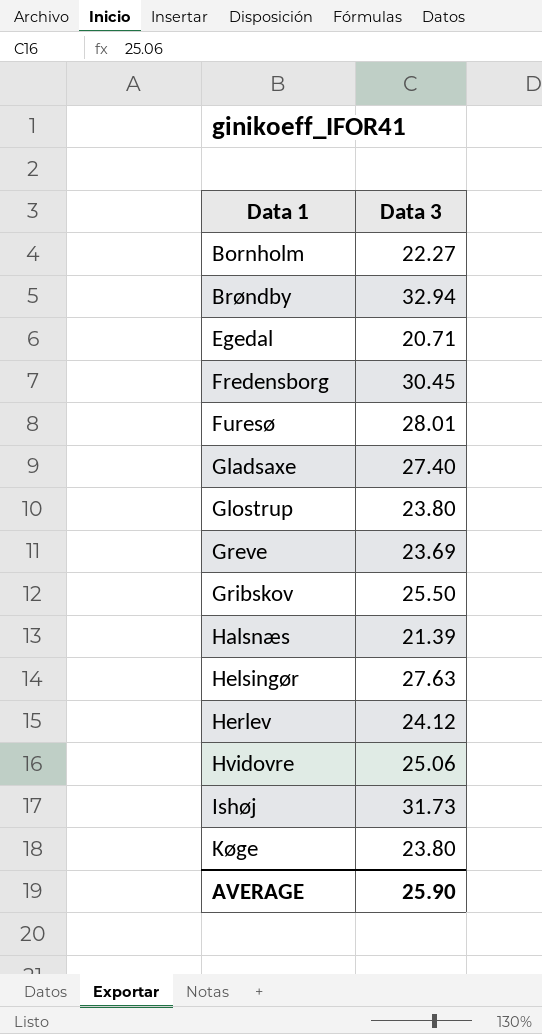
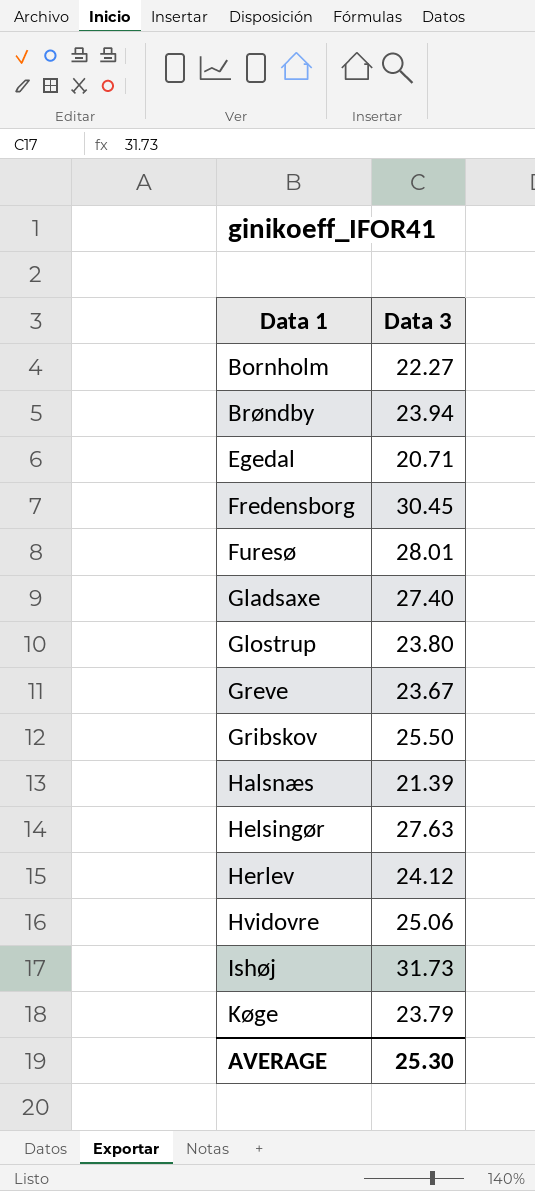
Brøndby | Data 3: 32.94 -> 23.94
Greve | Data 3: 23.69 -> 23.67
Køge | Data 3: 23.80 -> 23.79
AVERAGE | Data 3: 25.90 -> 25.30

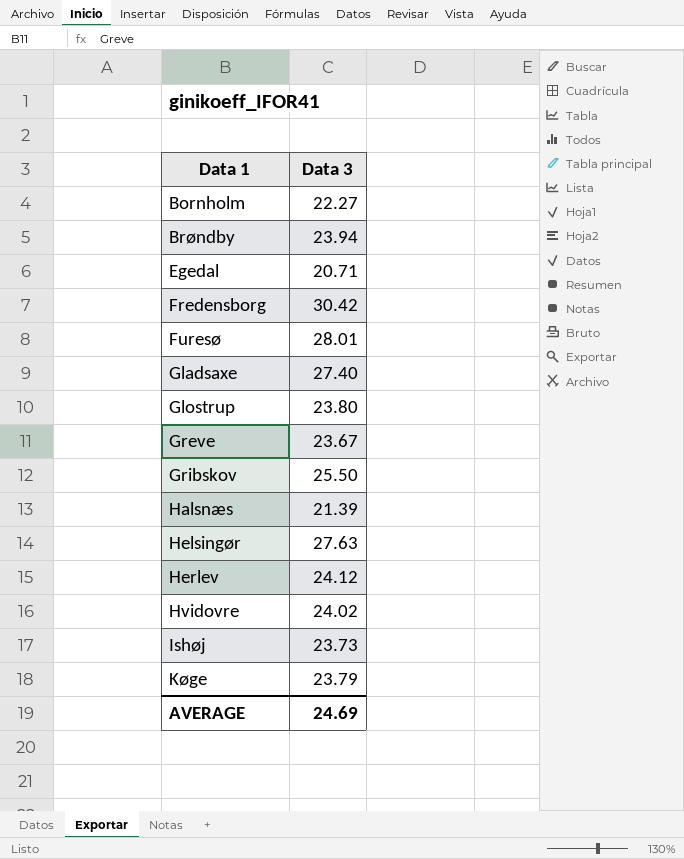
Fredensborg | Data 3: 30.45 -> 30.42
Hvidovre | Data 3: 25.06 -> 24.02
Ishøj | Data 3: 31.73 -> 23.73
AVERAGE | Data 3: 25.30 -> 24.69

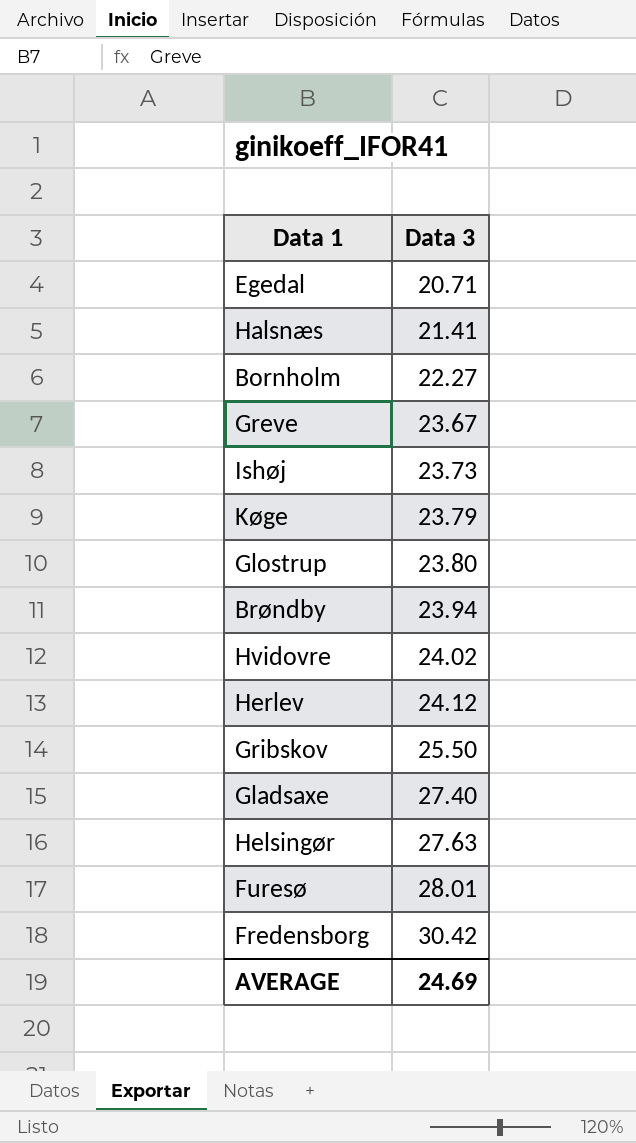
row order: Data 1 ascending -> Data 3 ascending
Halsnæs | Data 3: 21.39 -> 21.41

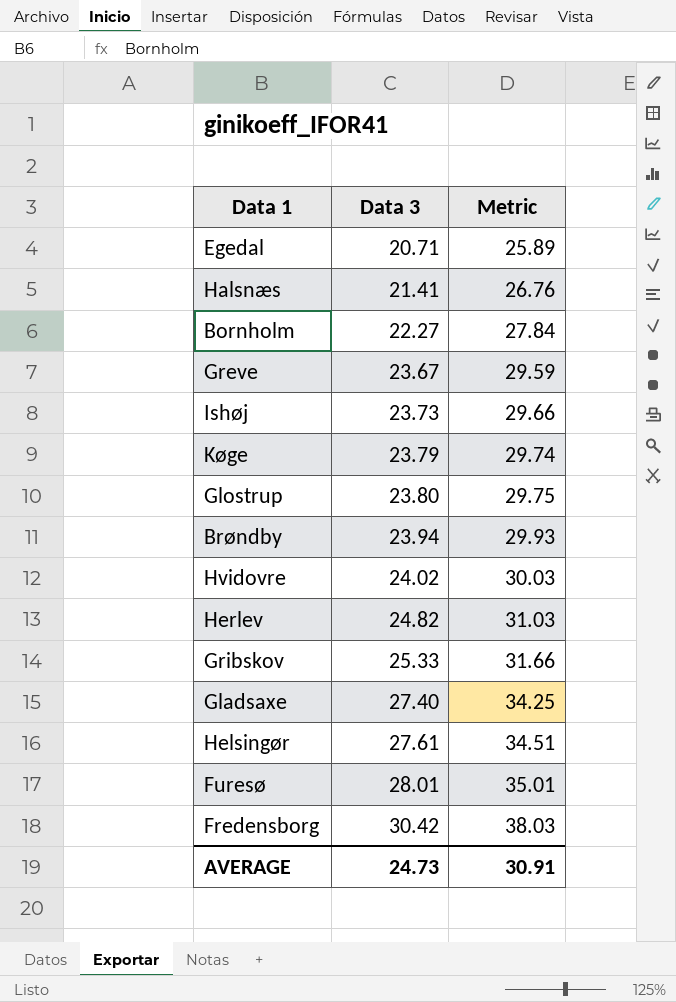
column Metric | formula: none -> [Data 3] * 1.25
Herlev | Data 3: 24.12 -> 24.82
Gribskov | Data 3: 25.50 -> 25.33
Helsingør | Data 3: 27.63 -> 27.61
AVERAGE | Data 3: 24.69 -> 24.73

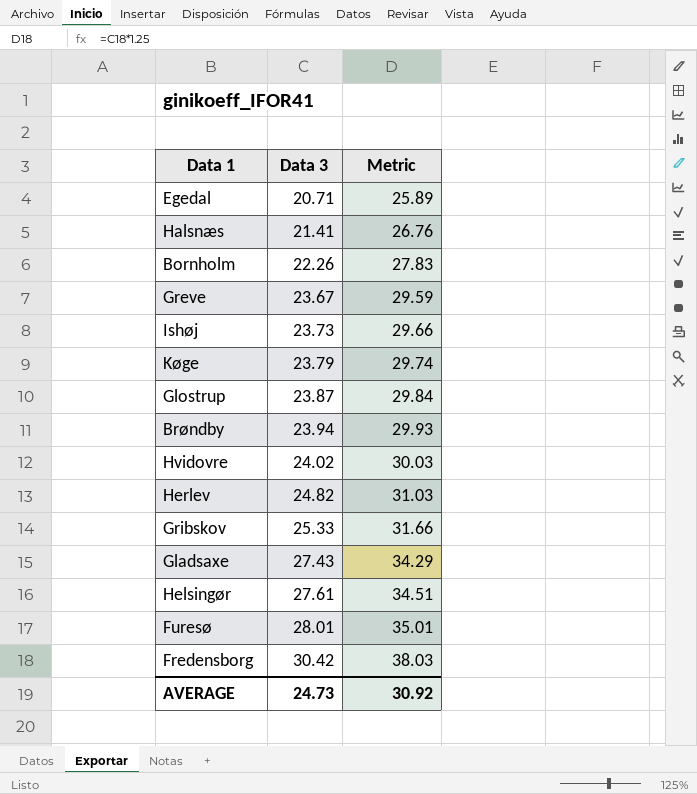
Bornholm | Data 3: 22.27 -> 22.26
Bornholm | Metric: 27.84 -> 27.83
Glostrup | Data 3: 23.80 -> 23.87
Glostrup | Metric: 29.75 -> 29.84
Gladsaxe | Data 3: 27.40 -> 27.43
Gladsaxe | Metric: 34.25 -> 34.29
AVERAGE | Metric: 30.91 -> 30.92

